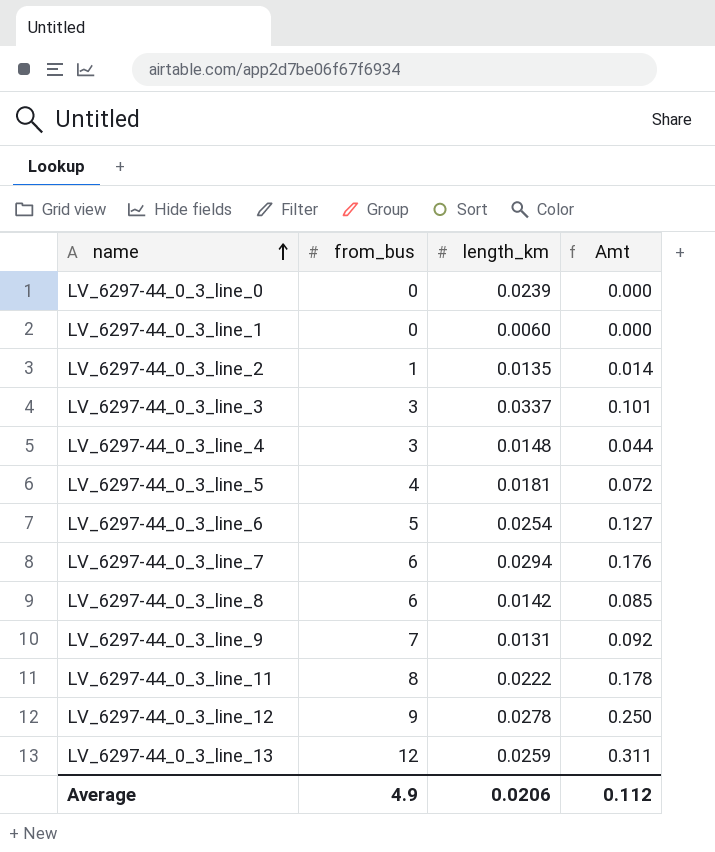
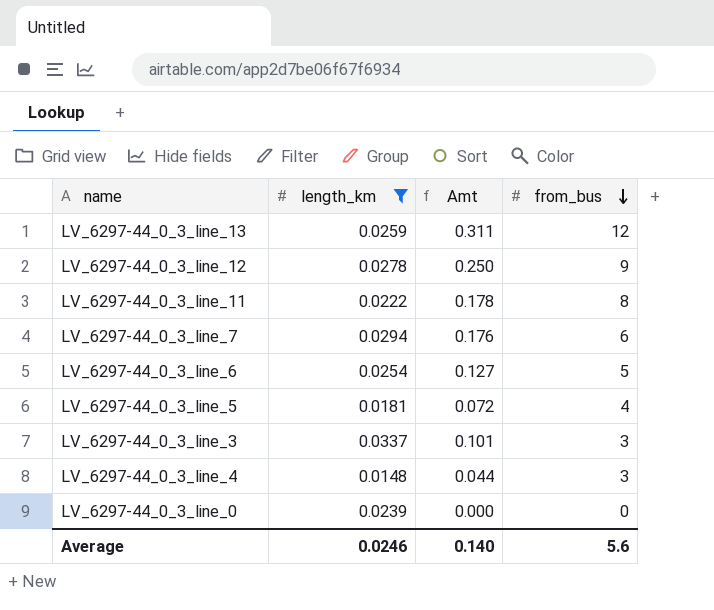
filter: none -> length_km >= 0.0148
row order: name ascending -> from_bus descending
column from_bus | position: 2 -> 4
Average | length_km: 0.0206 -> 0.0246
Average | Amt: 0.112 -> 0.140
Average | from_bus: 4.9 -> 5.6

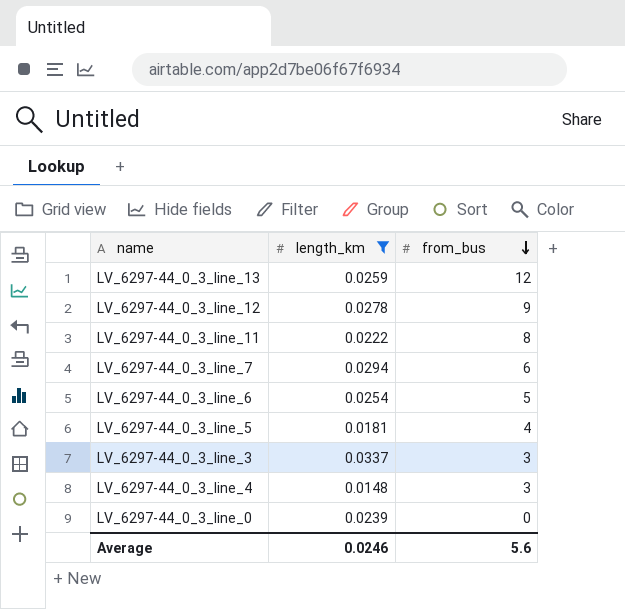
column Amt | formula: [length_km] * [from_bus] -> none

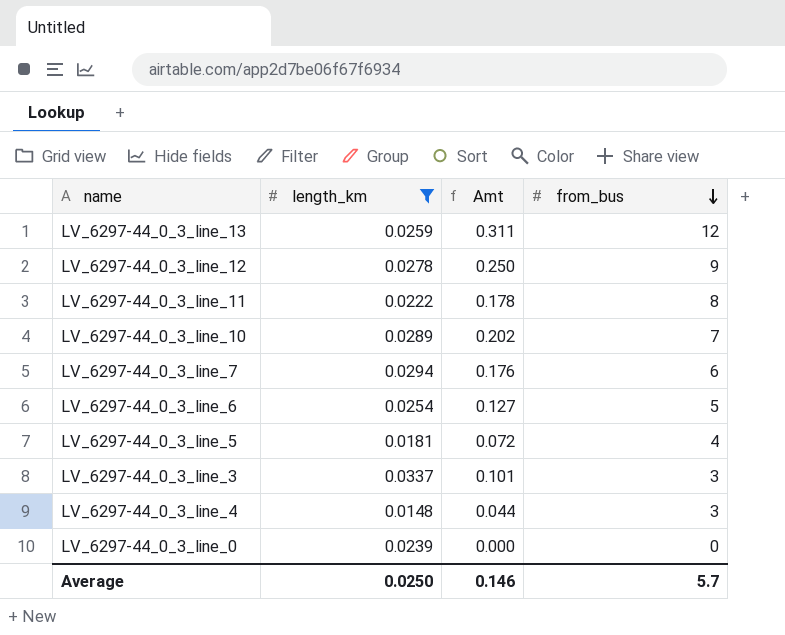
column Amt | formula: none -> [length_km] * [from_bus]
row LV_6297-44_0_3_line_10: none -> 0.0289 | 0.202 | 7
Average | length_km: 0.0246 -> 0.0250
Average | from_bus: 5.6 -> 5.7

